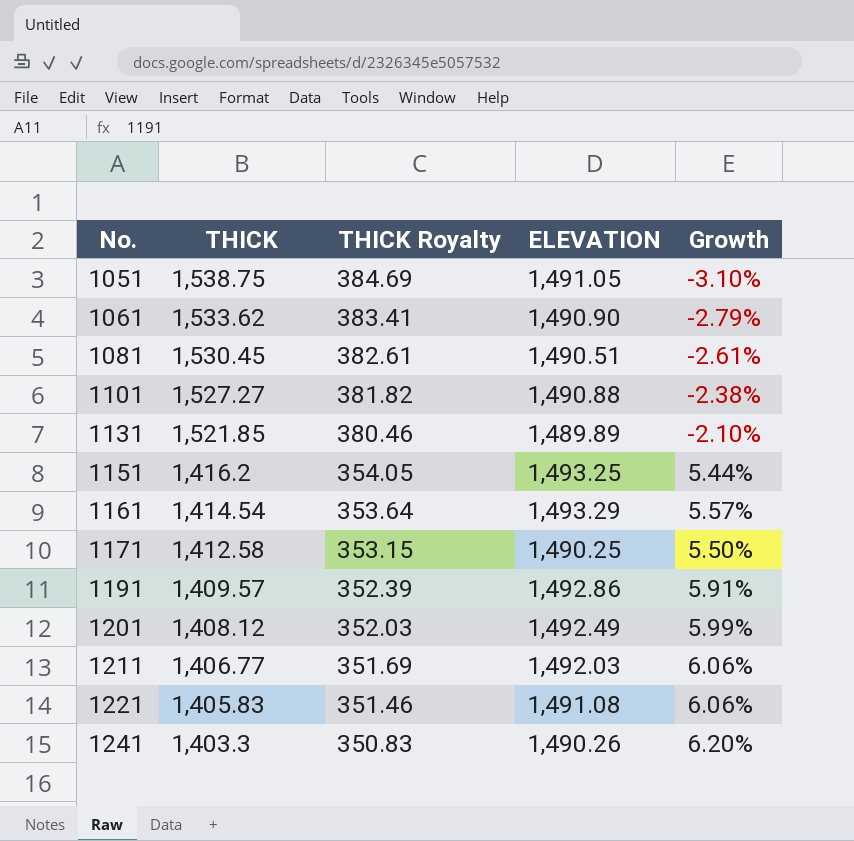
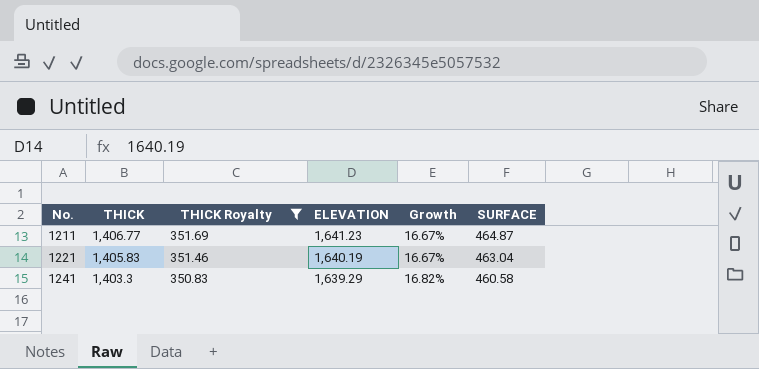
filter: none -> THICK Royalty <= 351.69
column SURFACE | position: none -> 6
1211 | ELEVATION: 1,492.03 -> 1,641.23
1211 | Growth: 6.06% -> 16.67%
1221 | ELEVATION: 1,491.08 -> 1,640.19
1221 | Growth: 6.06% -> 16.67%
1241 | ELEVATION: 1,490.26 -> 1,639.29
1241 | Growth: 6.20% -> 16.82%

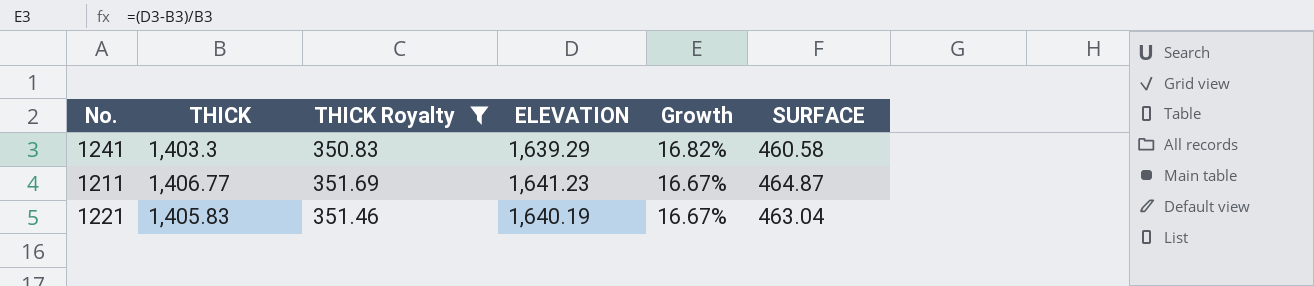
row order: No. ascending -> Growth descending

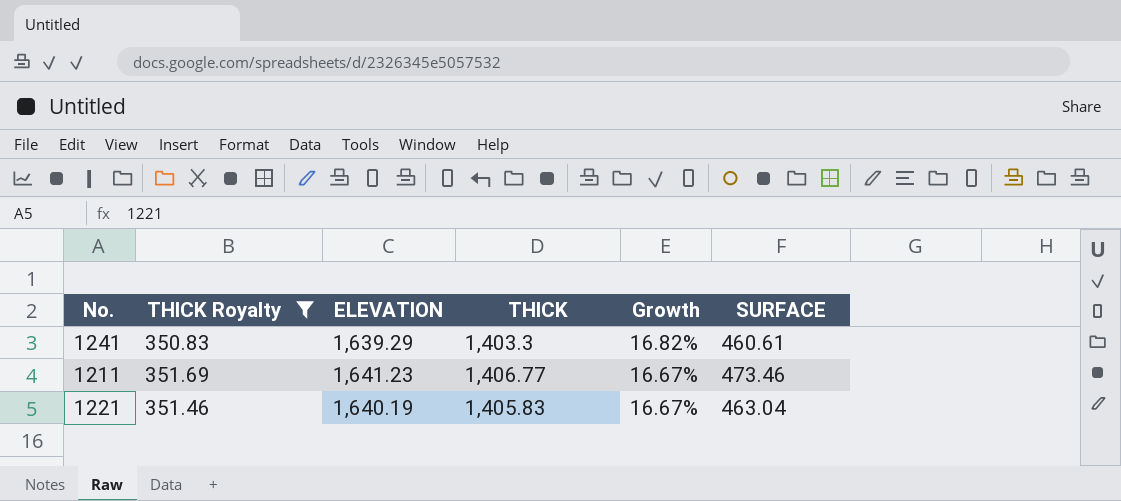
column THICK | position: 2 -> 4
1241 | SURFACE: 460.58 -> 460.61
1211 | SURFACE: 464.87 -> 473.46

